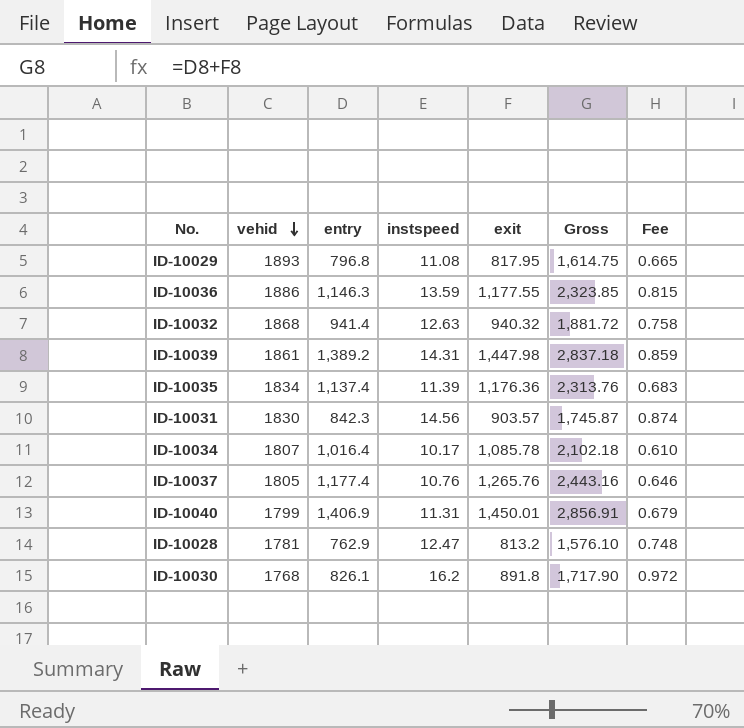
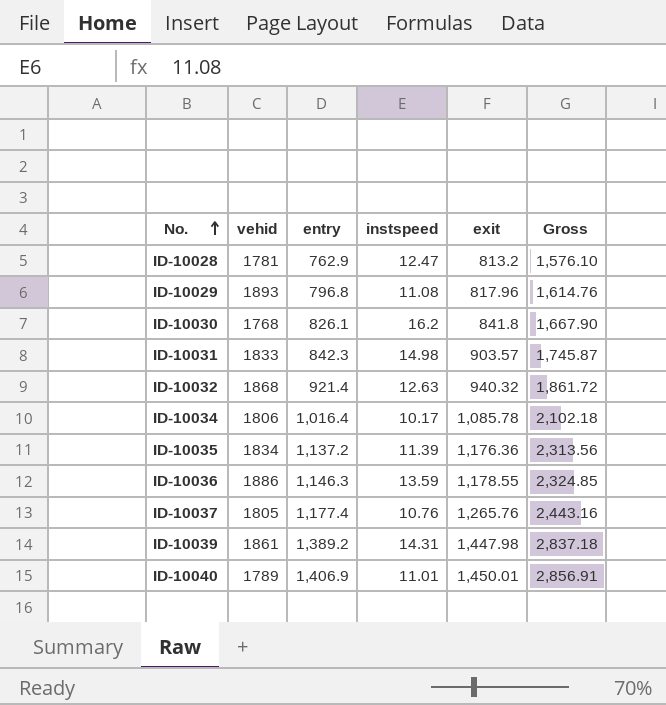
row order: vehid descending -> No. ascending
column Fee | formula: [instspeed] * 0.06 -> none
ID-10029 | exit: 817.95 -> 817.96
ID-10029 | Gross: 1,614.75 -> 1,614.76
ID-10030 | exit: 891.8 -> 841.8
ID-10030 | Gross: 1,717.90 -> 1,667.90
ID-10031 | vehid: 1830 -> 1833
ID-10031 | instspeed: 14.56 -> 14.98
ID-10032 | entry: 941.4 -> 921.4
ID-10032 | Gross: 1,881.72 -> 1,861.72
ID-10034 | vehid: 1807 -> 1806
ID-10035 | entry: 1,137.4 -> 1,137.2
ID-10035 | Gross: 2,313.76 -> 2,313.56
ID-10036 | exit: 1,177.55 -> 1,178.55
ID-10036 | Gross: 2,323.85 -> 2,324.85
ID-10040 | vehid: 1799 -> 1789
ID-10040 | instspeed: 11.31 -> 11.01

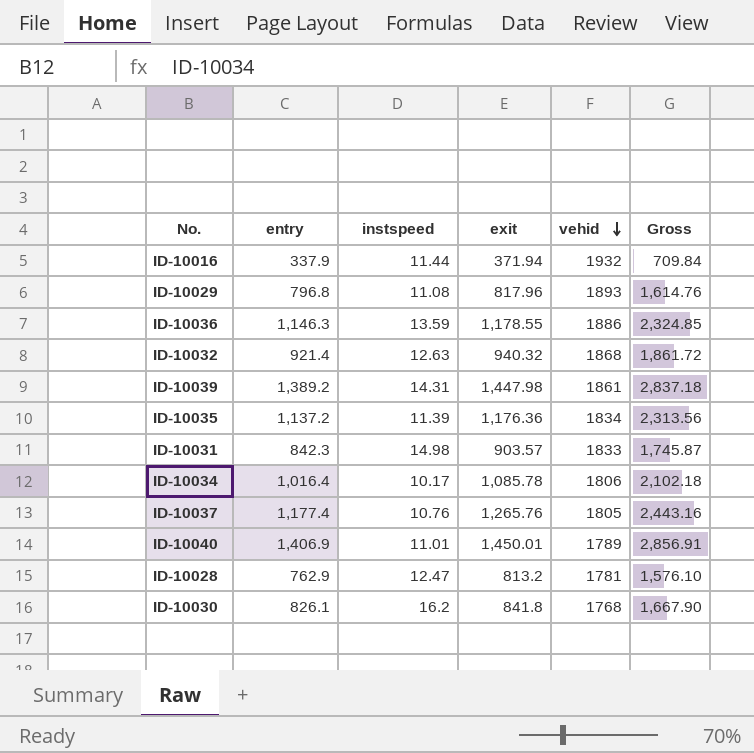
row order: No. ascending -> vehid descending
column vehid | position: 2 -> 5
row ID-10016: none -> 337.9 | 11.44 | 371.94 | 1932 | 709.84

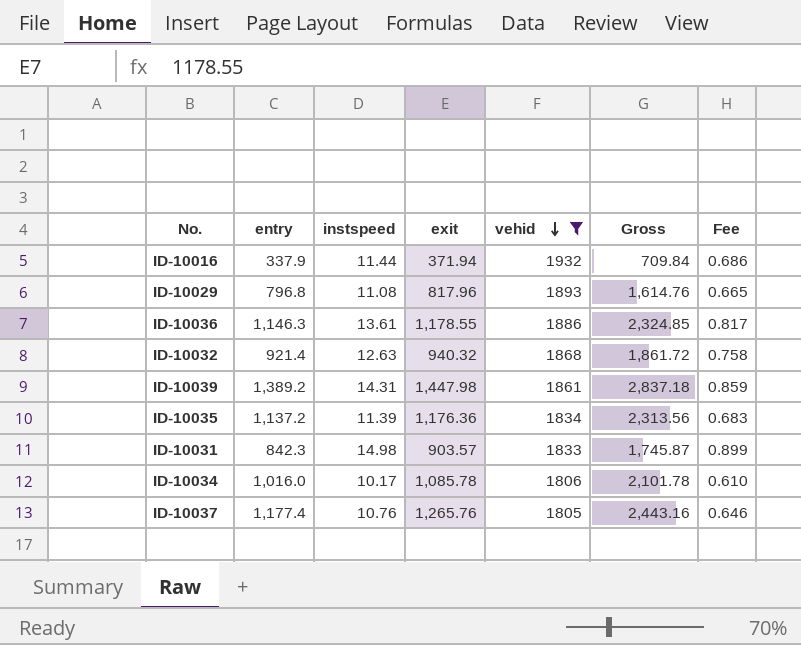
filter: none -> vehid >= 1805
column Fee | formula: none -> [instspeed] * 0.06
ID-10036 | instspeed: 13.59 -> 13.61
ID-10034 | entry: 1,016.4 -> 1,016.0
ID-10034 | Gross: 2,102.18 -> 2,101.78

